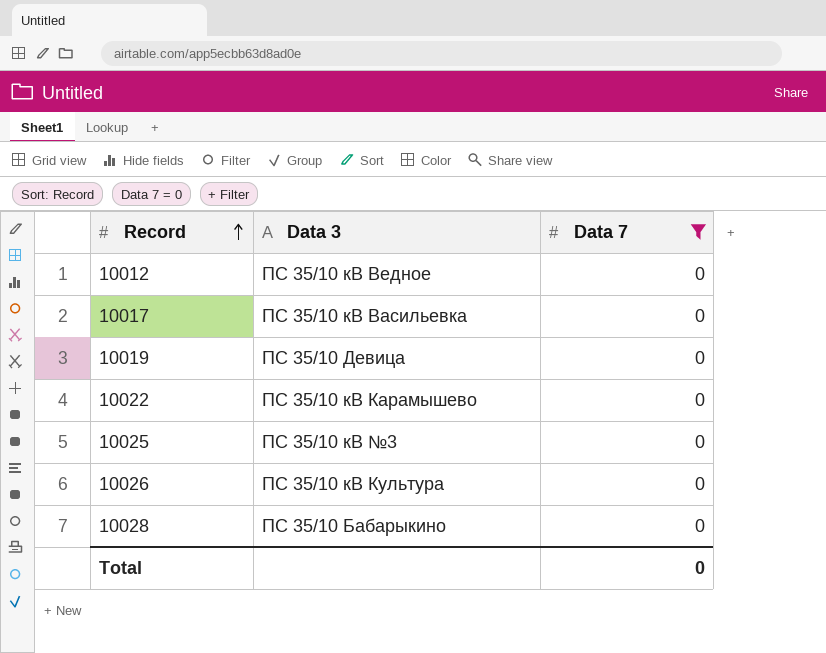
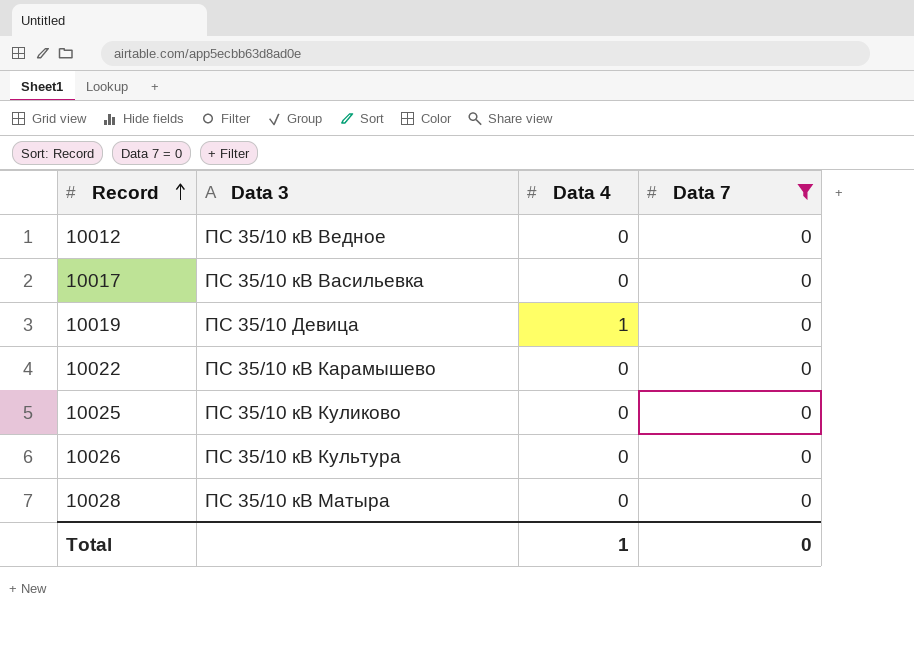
column Data 4 | position: none -> 3
10025 | Data 3: ПС 35/10 кВ №3 -> ПС 35/10 кВ Куликово
10028 | Data 3: ПС 35/10 Бабарыкино -> ПС 35/10 кВ Матыра

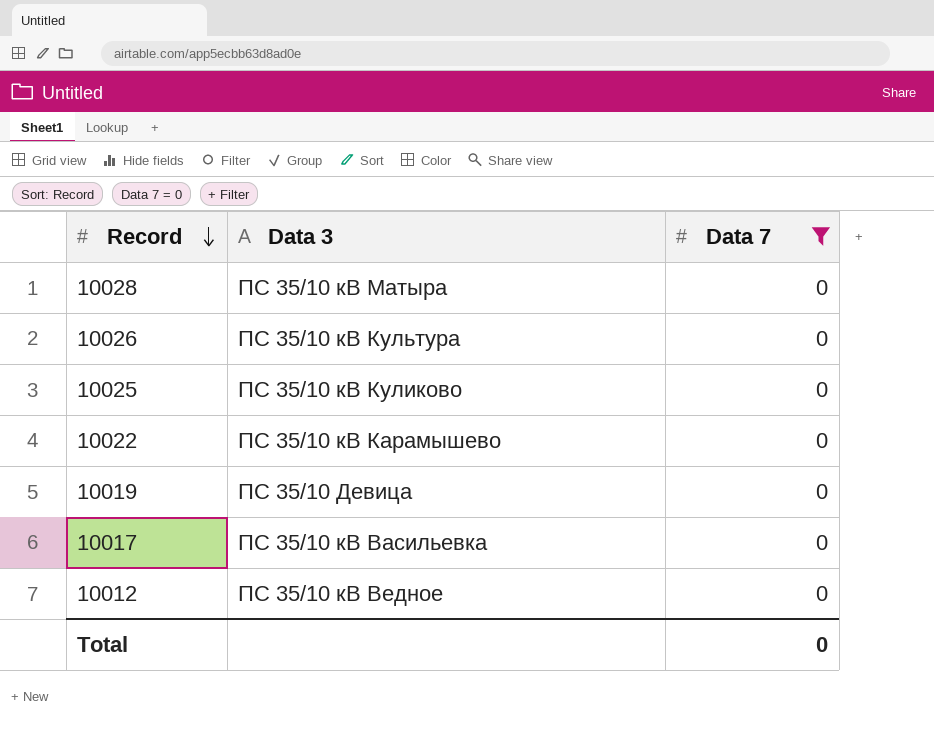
row order: Record ascending -> Record descending
column Data 4 | position: 3 -> none

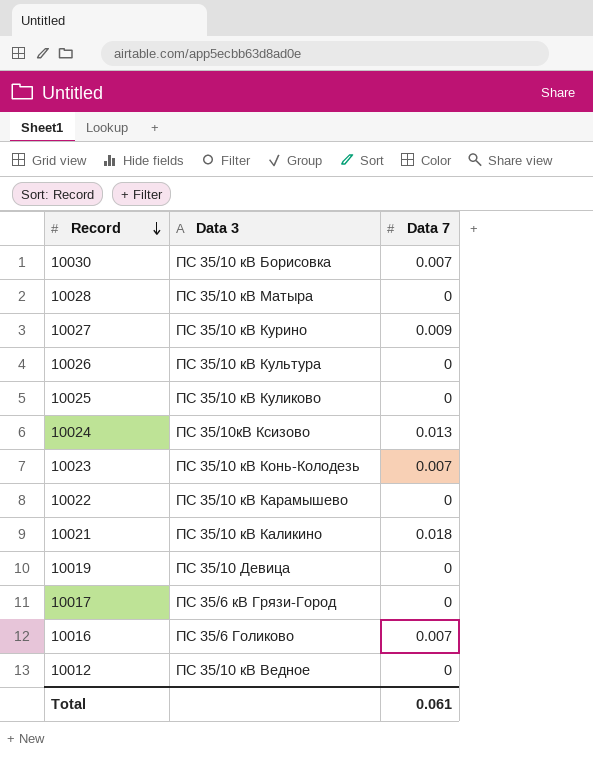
filter: Data 7 = 0 -> none
10017 | Data 3: ПС 35/10 кВ Васильевка -> ПС 35/6 кВ Грязи-Город
Total | Data 7: 0 -> 0.061

